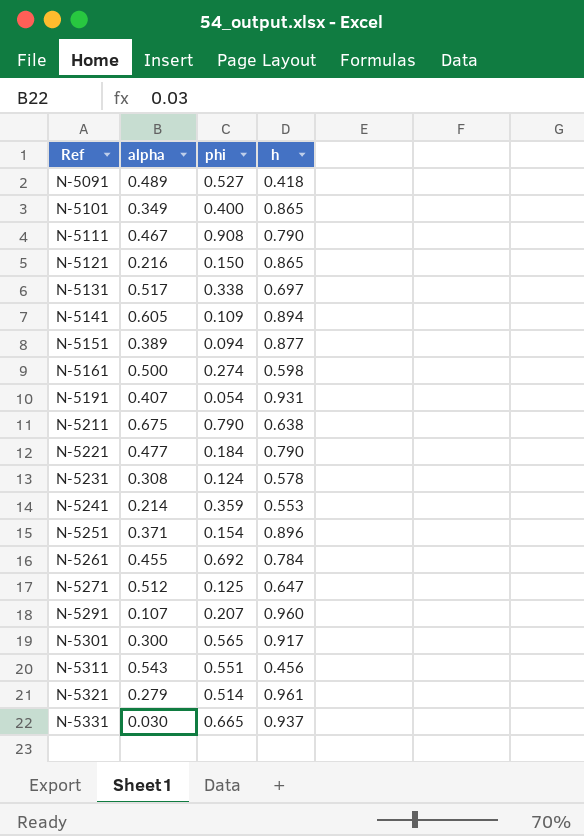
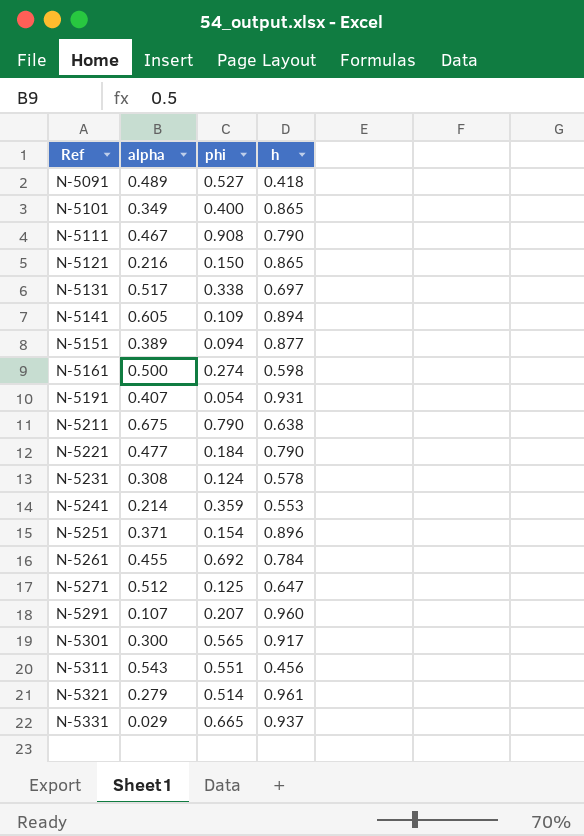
N-5331 | alpha: 0.030 -> 0.029

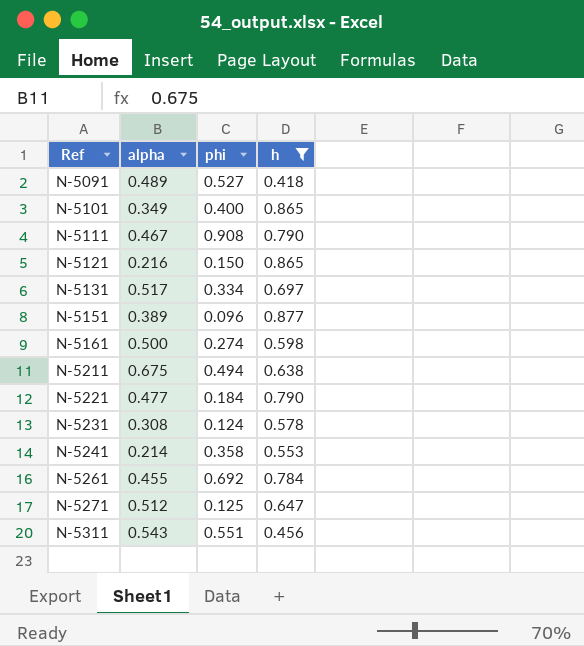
filter: none -> h <= 0.877
N-5131 | phi: 0.338 -> 0.334
N-5151 | phi: 0.094 -> 0.096
N-5211 | phi: 0.790 -> 0.494
N-5241 | phi: 0.359 -> 0.358

